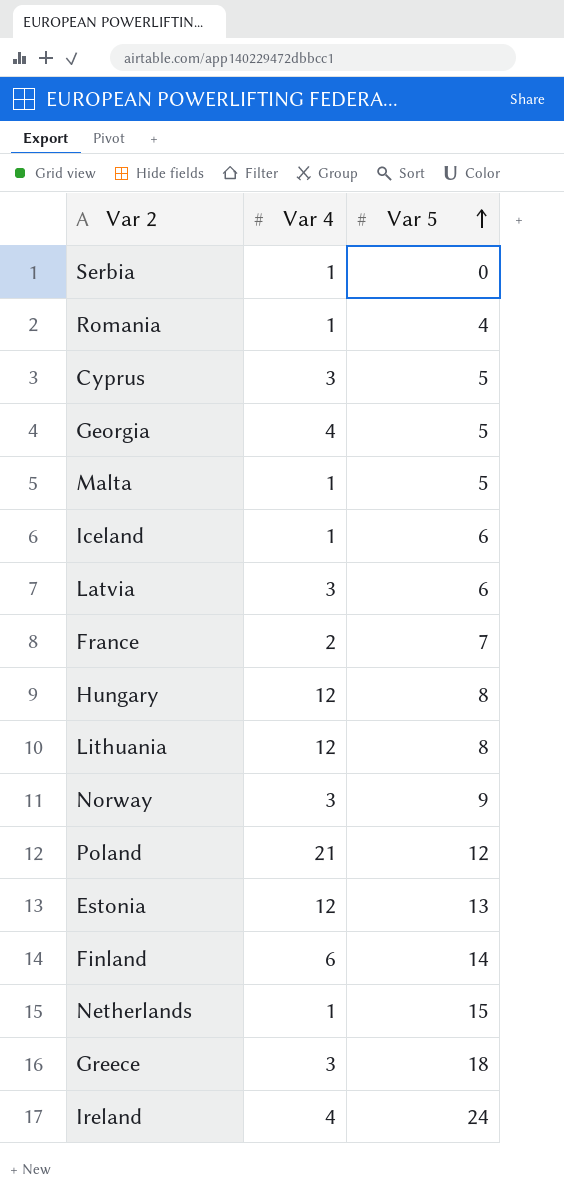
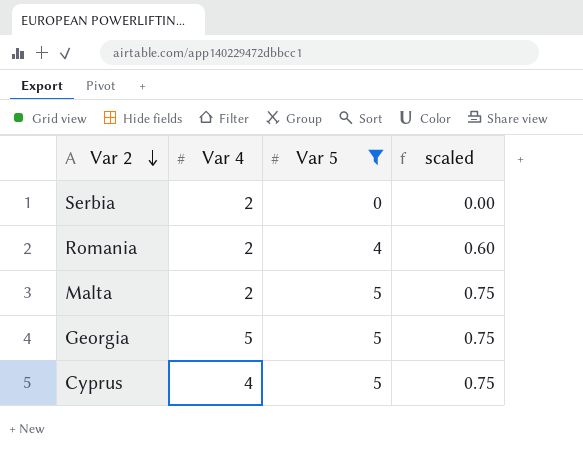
filter: none -> Var 5 <= 5
row order: Var 5 ascending -> Var 2 descending
column scaled | formula: none -> [Var 5] * 0.15
Serbia | Var 4: 1 -> 2
Romania | Var 4: 1 -> 2
Malta | Var 4: 1 -> 2
Georgia | Var 4: 4 -> 5
Cyprus | Var 4: 3 -> 4

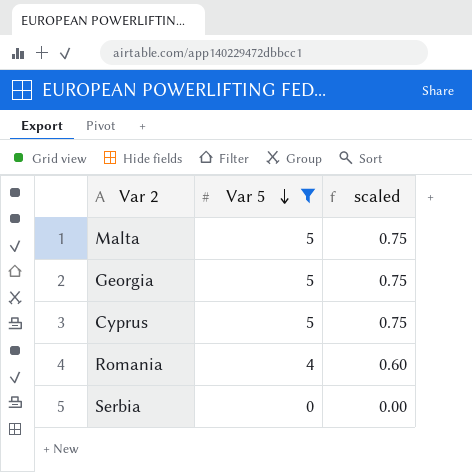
row order: Var 2 descending -> Var 5 descending
column Var 4 | position: 2 -> none

